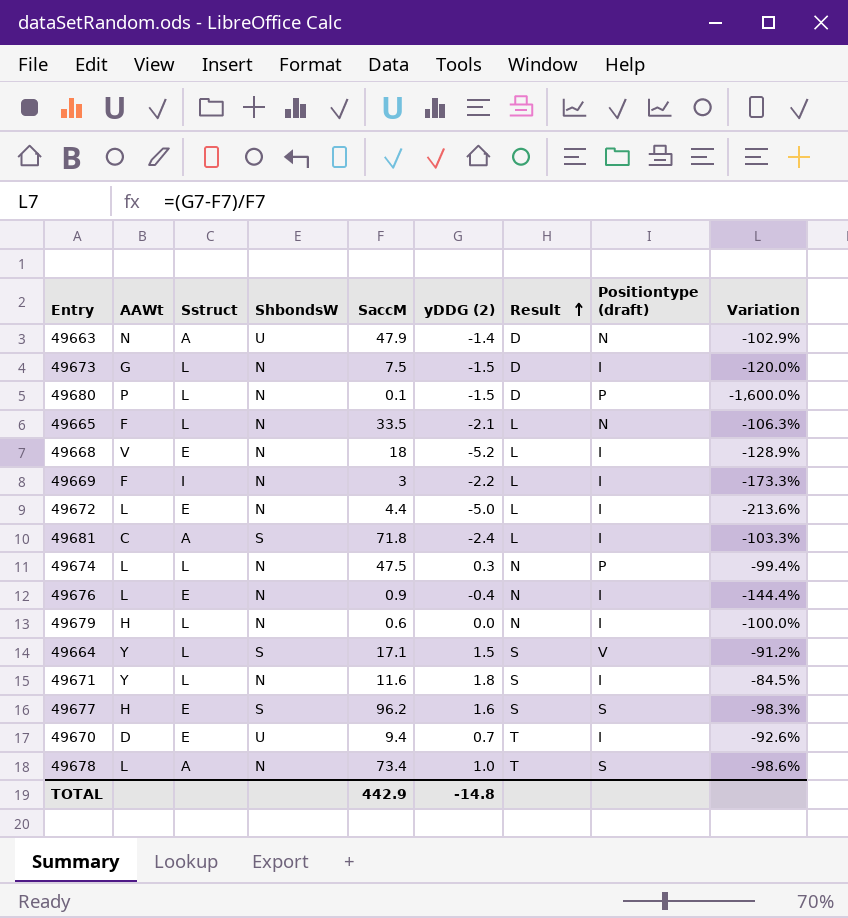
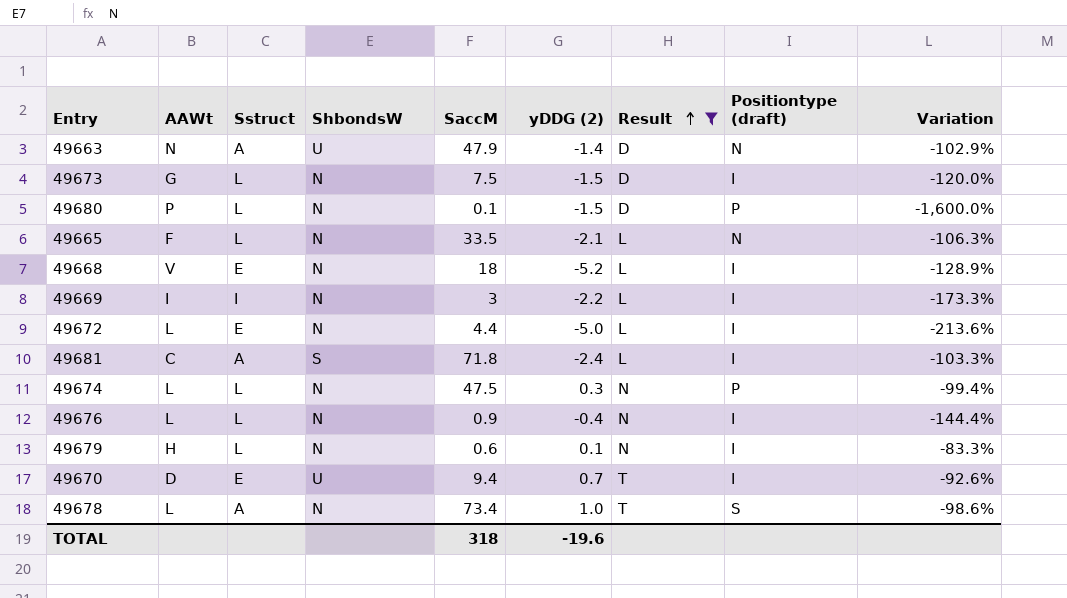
filter: none -> Result != S
49669 | AAWt: F -> I
49676 | Sstruct: E -> L
49679 | yDDG (2): 0.0 -> 0.1
49679 | Variation: -100.0% -> -83.3%
TOTAL | SaccM: 442.9 -> 318
TOTAL | yDDG (2): -14.8 -> -19.6

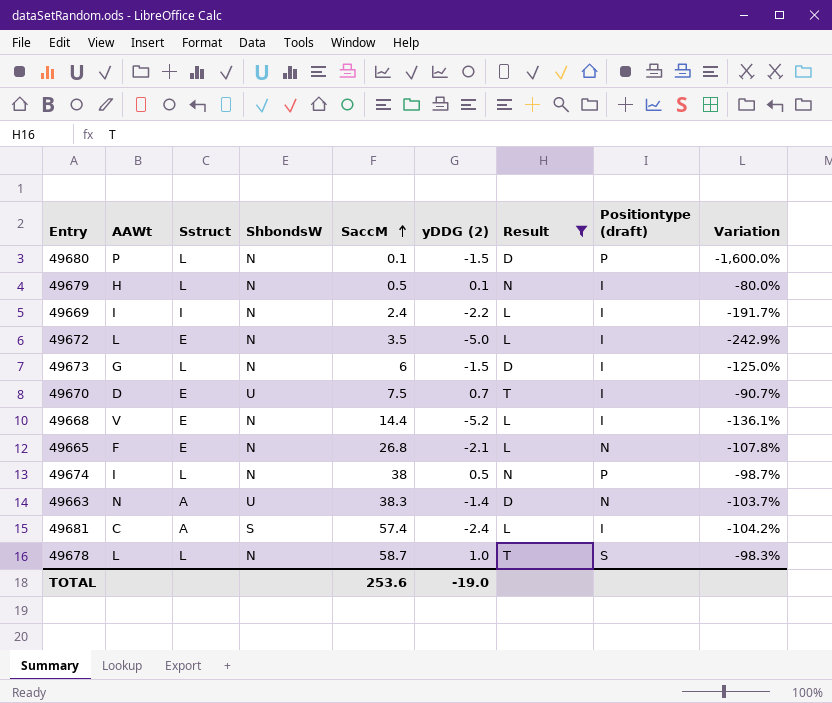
row order: Result ascending -> SaccM ascending
row 49676: L | L | N | 0.9 | -0.4 | N | I | -144.4% -> none
49679 | SaccM: 0.6 -> 0.5
49679 | Variation: -83.3% -> -80.0%
49669 | SaccM: 3 -> 2.4
49669 | Variation: -173.3% -> -191.7%
49672 | SaccM: 4.4 -> 3.5
49672 | Variation: -213.6% -> -242.9%
49673 | SaccM: 7.5 -> 6
49673 | Variation: -120.0% -> -125.0%
49670 | SaccM: 9.4 -> 7.5
49670 | Variation: -92.6% -> -90.7%
49668 | SaccM: 18 -> 14.4
49668 | Variation: -128.9% -> -136.1%
49665 | Sstruct: L -> E
49665 | SaccM: 33.5 -> 26.8
49665 | Variation: -106.3% -> -107.8%
49674 | AAWt: L -> I
49674 | SaccM: 47.5 -> 38
49674 | yDDG (2): 0.3 -> 0.5
49674 | Variation: -99.4% -> -98.7%
49663 | SaccM: 47.9 -> 38.3
49663 | Variation: -102.9% -> -103.7%
49681 | SaccM: 71.8 -> 57.4
49681 | Variation: -103.3% -> -104.2%
49678 | Sstruct: A -> L
49678 | SaccM: 73.4 -> 58.7
49678 | Variation: -98.6% -> -98.3%
TOTAL | SaccM: 318 -> 253.6
TOTAL | yDDG (2): -19.6 -> -19.0

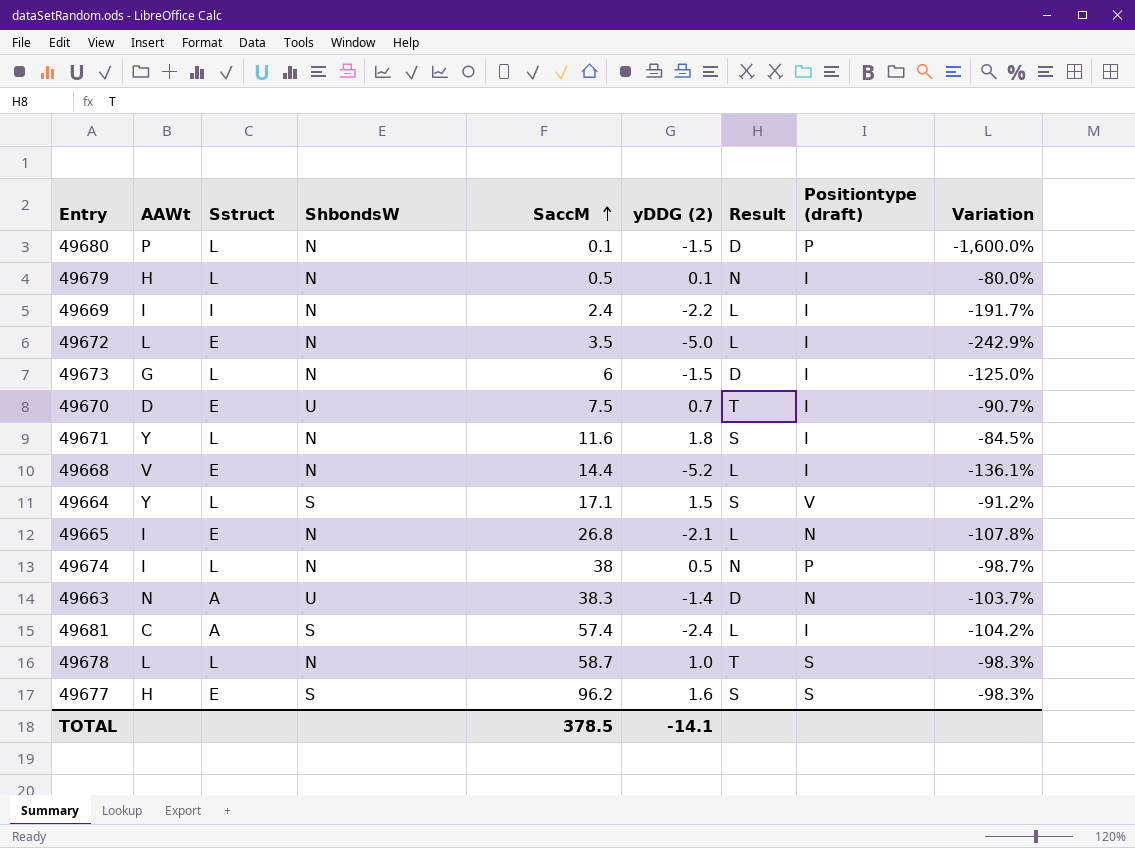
filter: Result != S -> none
49665 | AAWt: F -> I
TOTAL | SaccM: 253.6 -> 378.5
TOTAL | yDDG (2): -19.0 -> -14.1

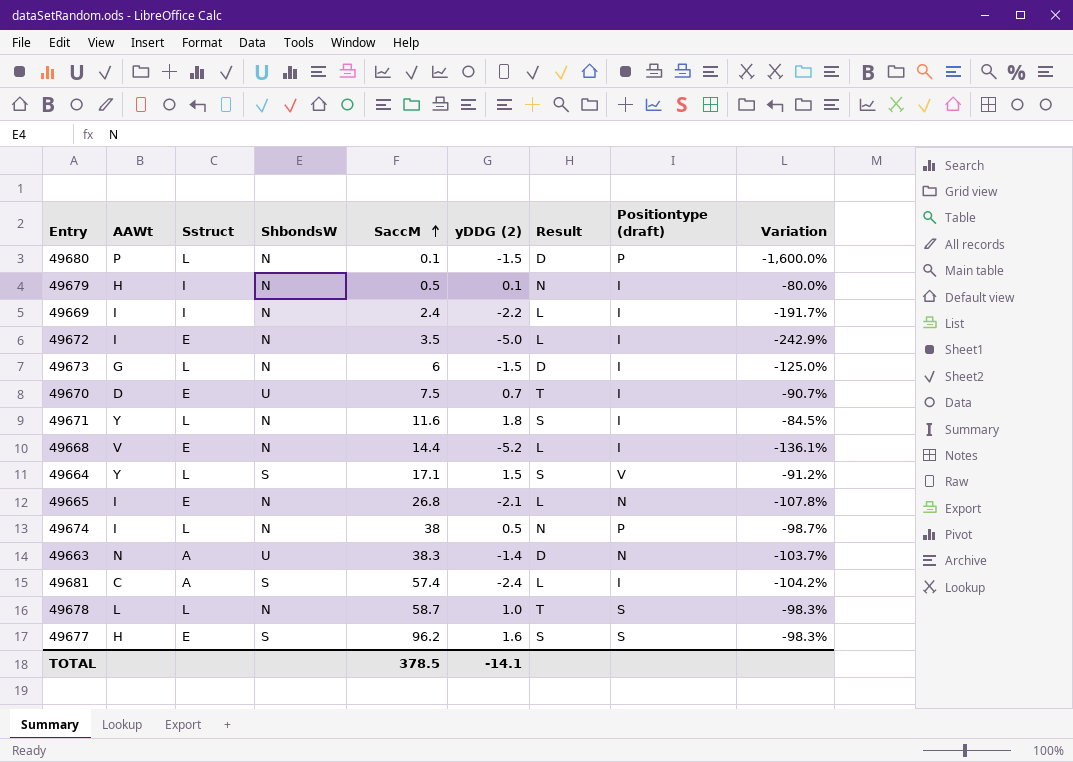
49679 | Sstruct: L -> I
49672 | AAWt: L -> I

